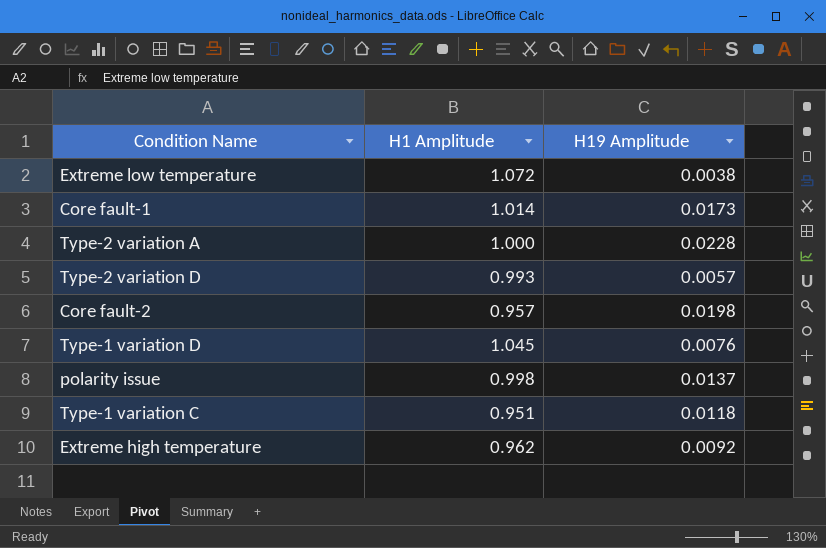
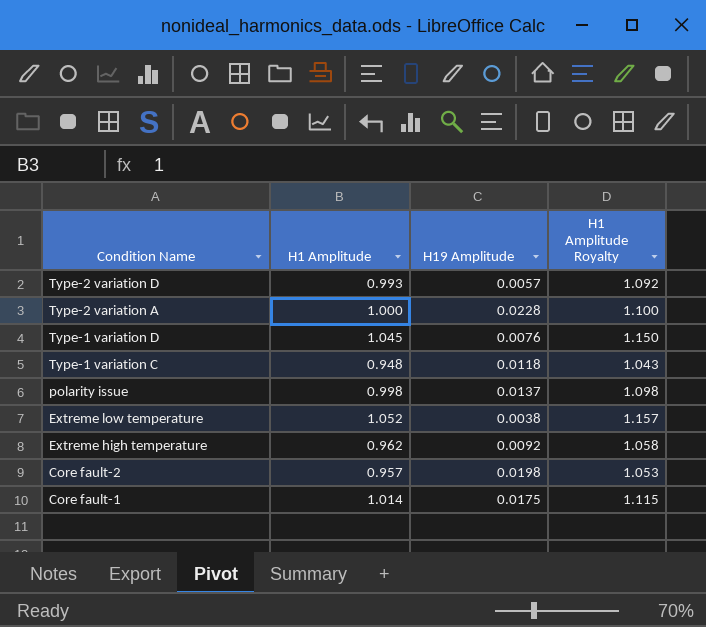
row order: none -> Condition Name descending
column H1 Amplitude Royalty | formula: none -> [H1 Amplitude] * 1.1
Type-1 variation C | H1 Amplitude: 0.951 -> 0.948
Extreme low temperature | H1 Amplitude: 1.072 -> 1.052
Core fault-1 | H19 Amplitude: 0.0173 -> 0.0175

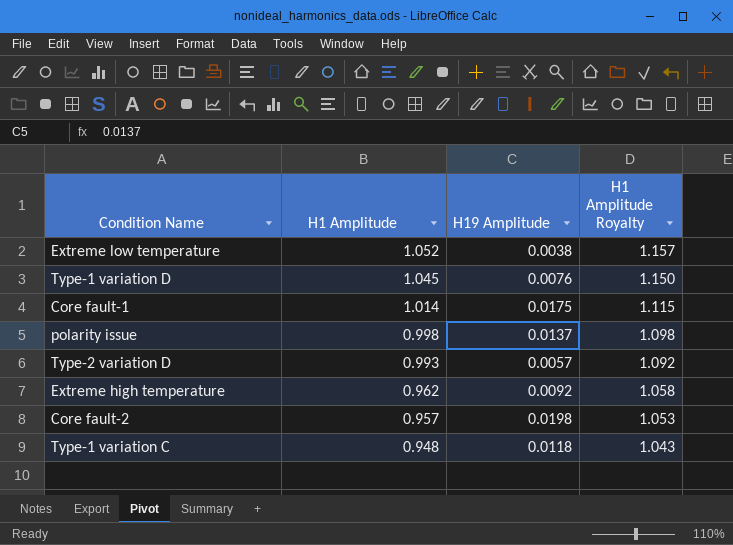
row order: Condition Name descending -> H1 Amplitude descending
row Type-2 variation A: 1.000 | 0.0228 | 1.100 -> none

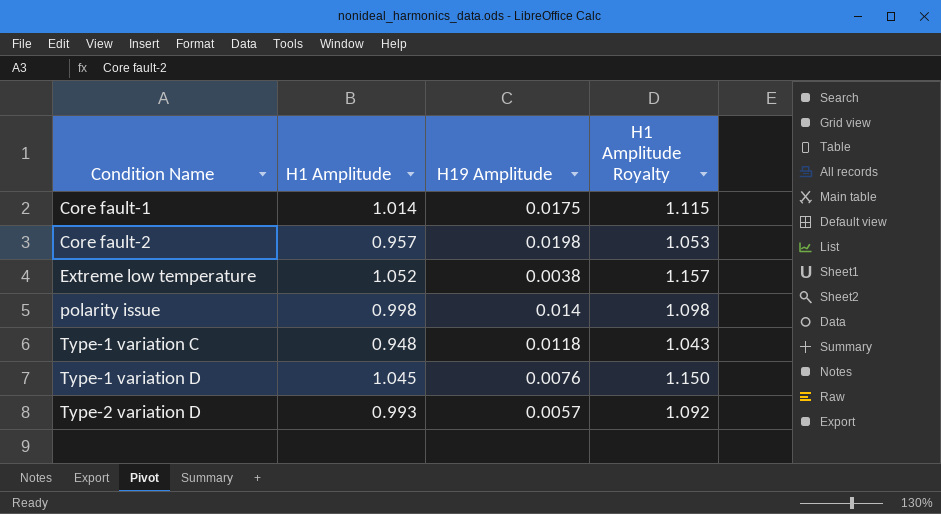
row order: H1 Amplitude descending -> Condition Name ascending
row Extreme high temperature: 0.962 | 0.0092 | 1.058 -> none
polarity issue | H19 Amplitude: 0.0137 -> 0.014

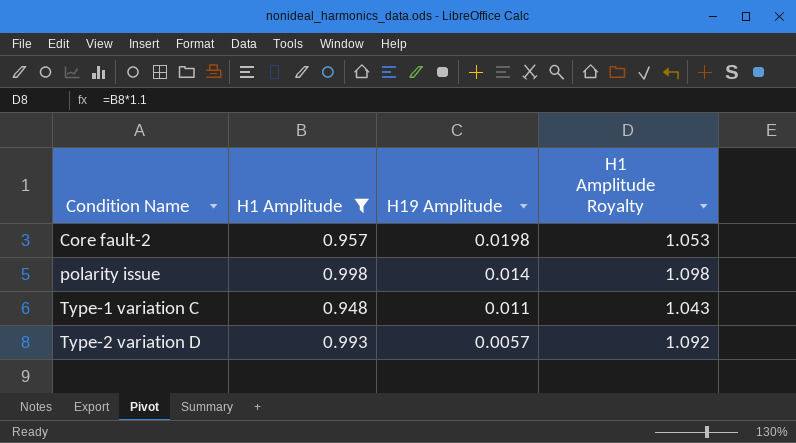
filter: none -> H1 Amplitude <= 0.998
Type-1 variation C | H19 Amplitude: 0.0118 -> 0.011

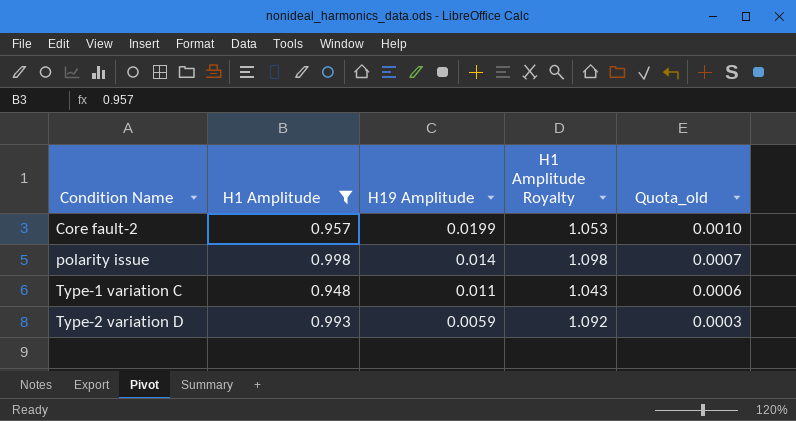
column Quota_old | formula: none -> [H19 Amplitude] * 0.05
Core fault-2 | H19 Amplitude: 0.0198 -> 0.0199
Type-2 variation D | H19 Amplitude: 0.0057 -> 0.0059

